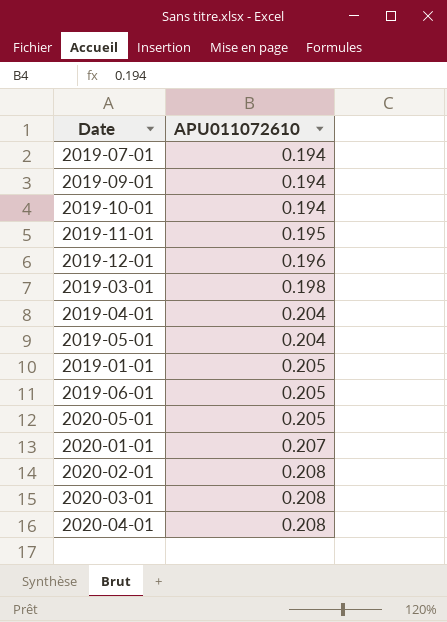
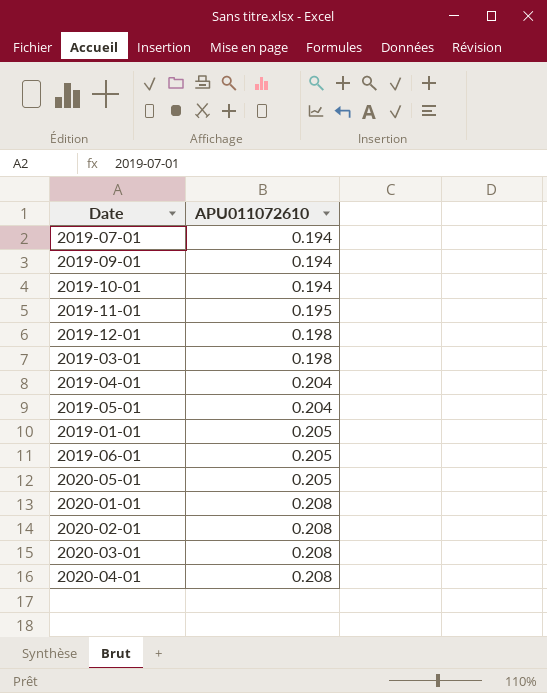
2019-12-01 | APU011072610: 0.196 -> 0.198
2020-01-01 | APU011072610: 0.207 -> 0.208

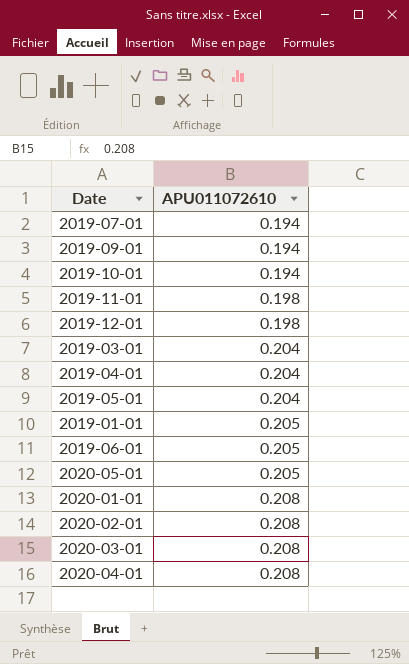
2019-11-01 | APU011072610: 0.195 -> 0.198
2019-03-01 | APU011072610: 0.198 -> 0.204

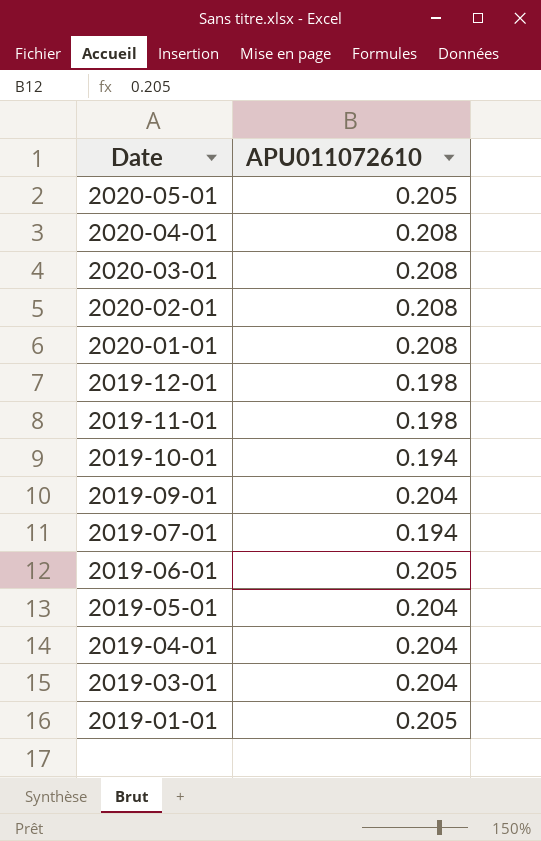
row order: APU011072610 ascending -> Date descending
2019-09-01 | APU011072610: 0.194 -> 0.204

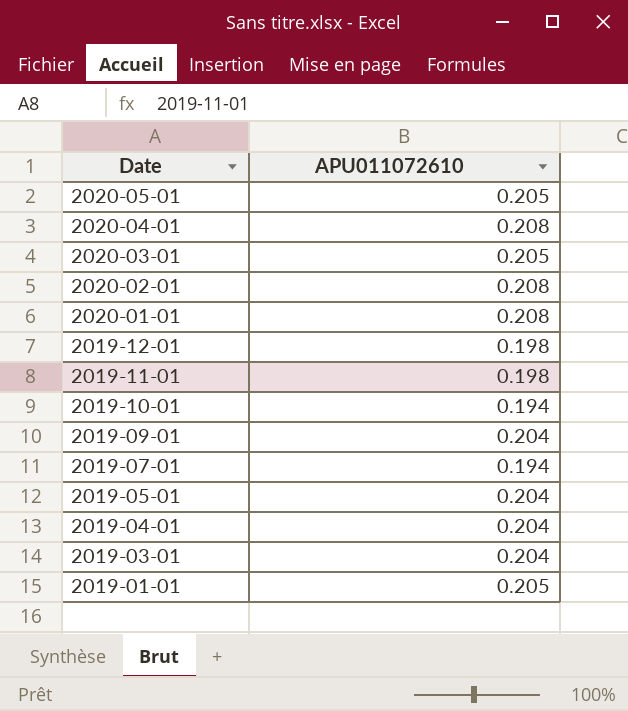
row 2019-06-01: 0.205 -> none
2020-03-01 | APU011072610: 0.208 -> 0.205

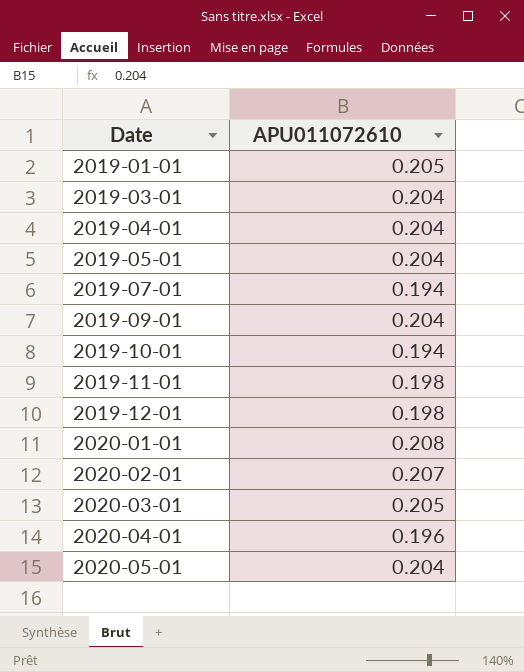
row order: Date descending -> Date ascending
2020-02-01 | APU011072610: 0.208 -> 0.207
2020-04-01 | APU011072610: 0.208 -> 0.196
2020-05-01 | APU011072610: 0.205 -> 0.204

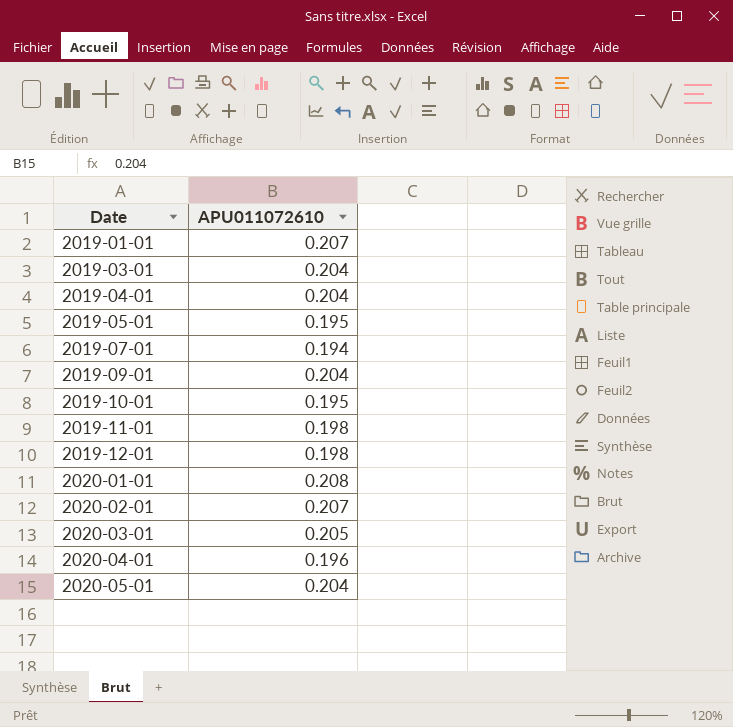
2019-01-01 | APU011072610: 0.205 -> 0.207
2019-05-01 | APU011072610: 0.204 -> 0.195
2019-10-01 | APU011072610: 0.194 -> 0.195

